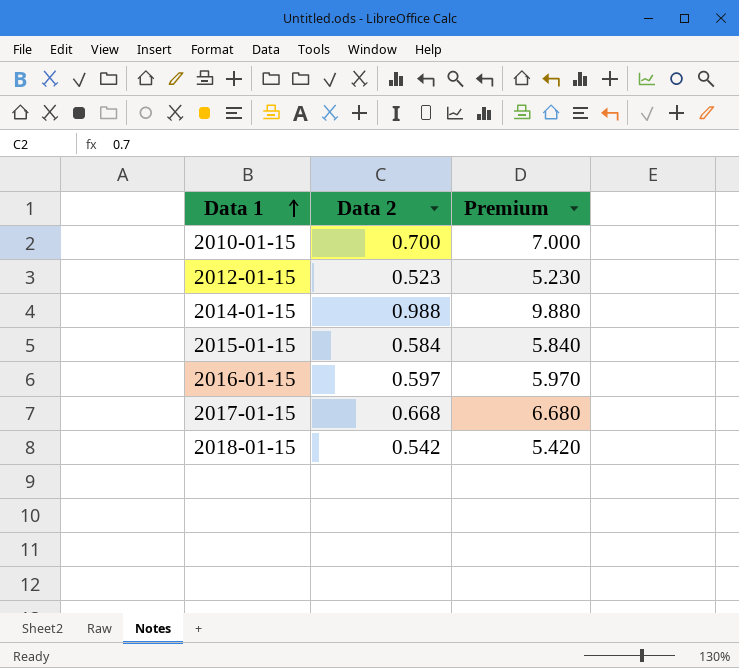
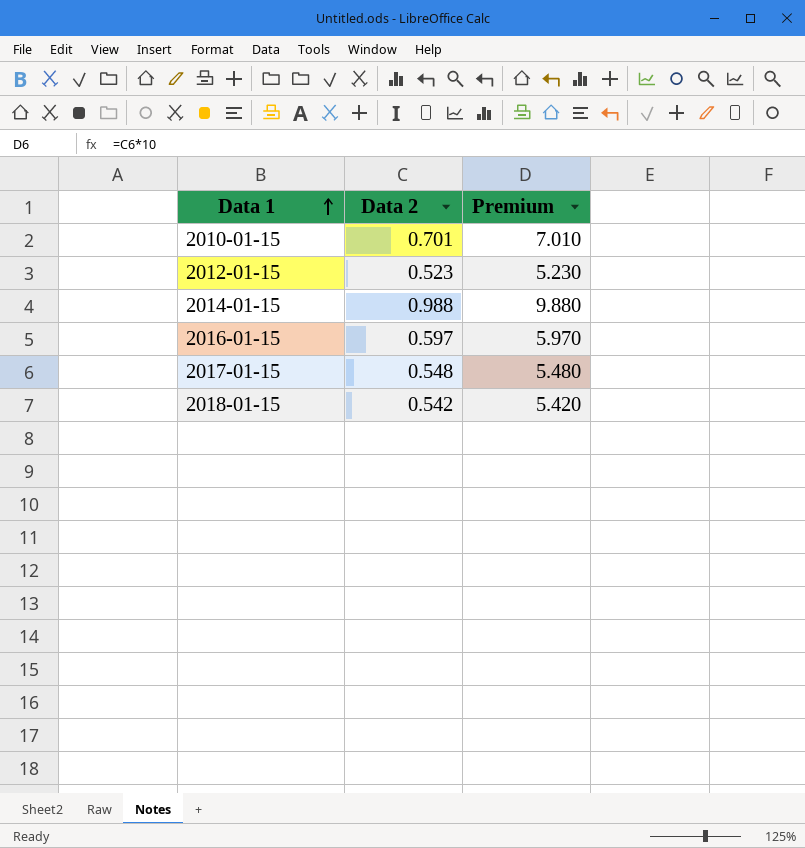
row 2015-01-15: 0.584 | 5.840 -> none
2010-01-15 | Data 2: 0.700 -> 0.701
2010-01-15 | Premium: 7.000 -> 7.010
2017-01-15 | Data 2: 0.668 -> 0.548
2017-01-15 | Premium: 6.680 -> 5.480

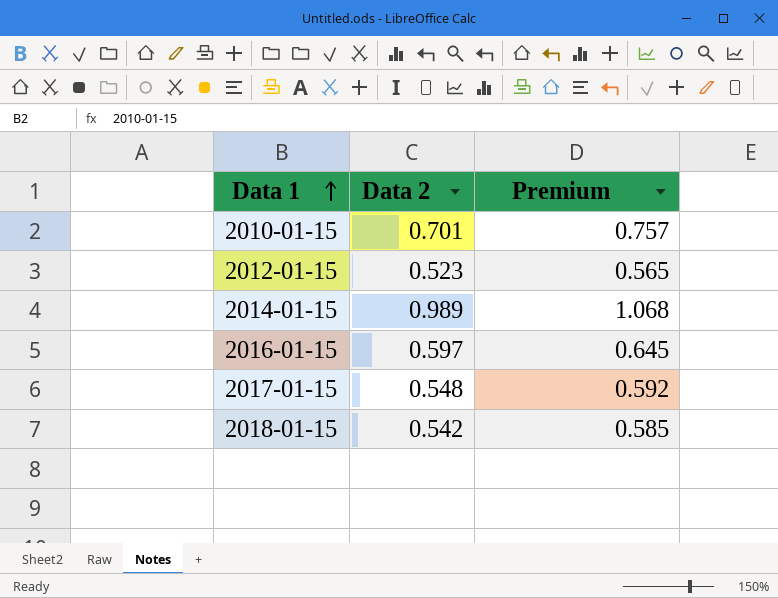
column Premium | formula: [Data 2] * 10 -> [Data 2] * 1.08
2014-01-15 | Data 2: 0.988 -> 0.989

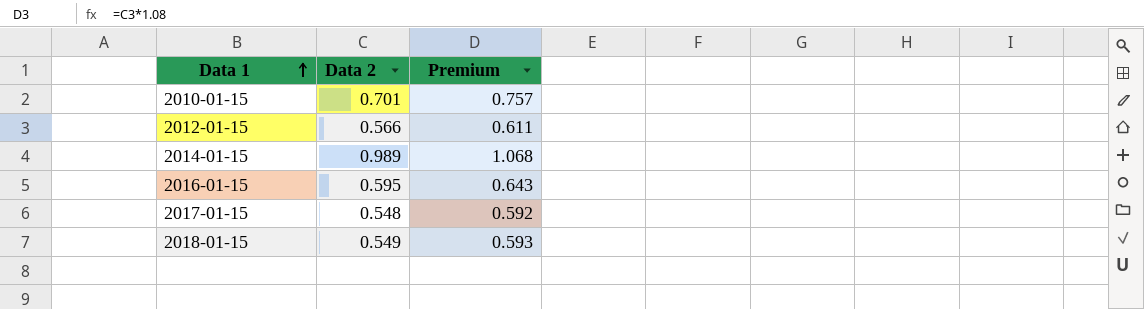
2012-01-15 | Data 2: 0.523 -> 0.566
2012-01-15 | Premium: 0.565 -> 0.611
2016-01-15 | Data 2: 0.597 -> 0.595
2016-01-15 | Premium: 0.645 -> 0.643
2018-01-15 | Data 2: 0.542 -> 0.549
2018-01-15 | Premium: 0.585 -> 0.593

